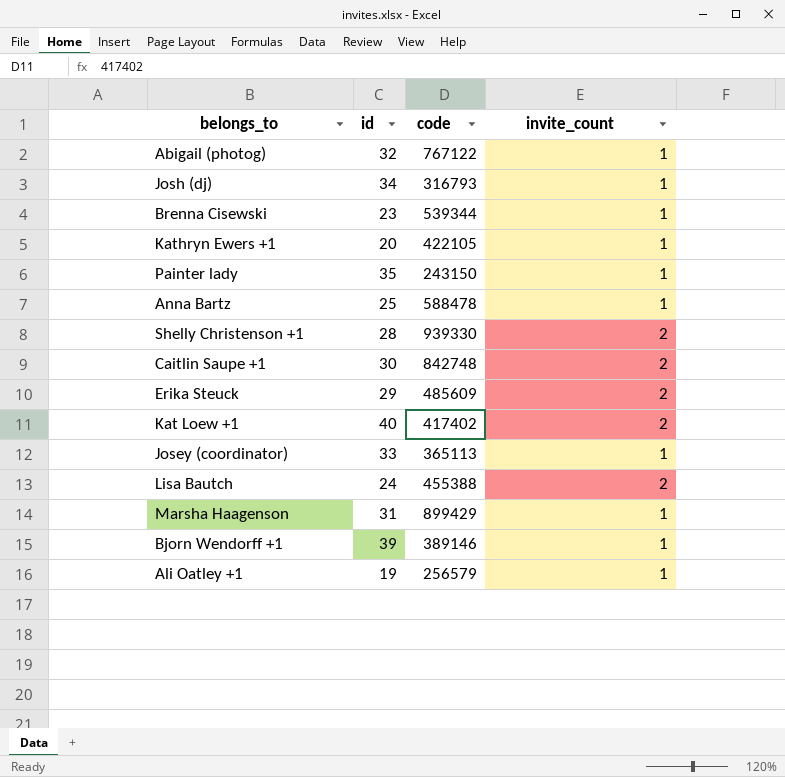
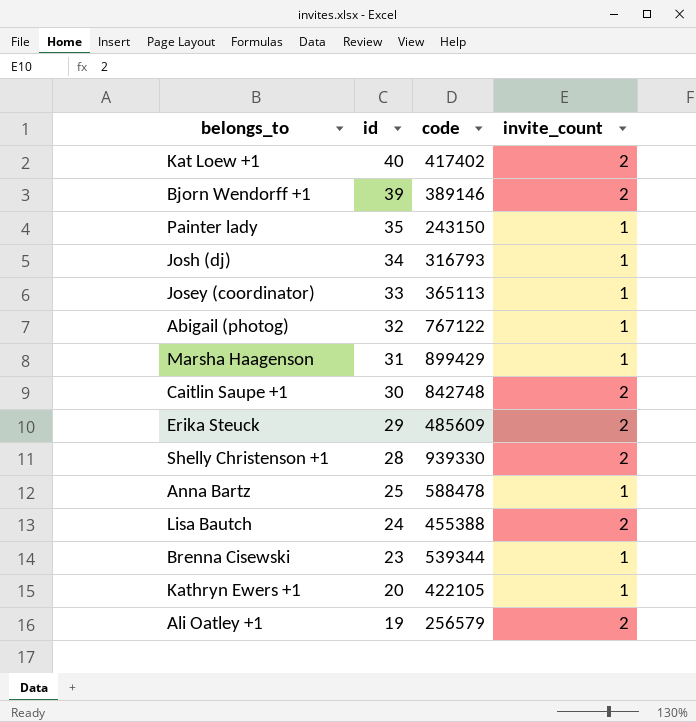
row order: none -> id descending
Bjorn Wendorff +1 | invite_count: 1 -> 2
Ali Oatley +1 | invite_count: 1 -> 2

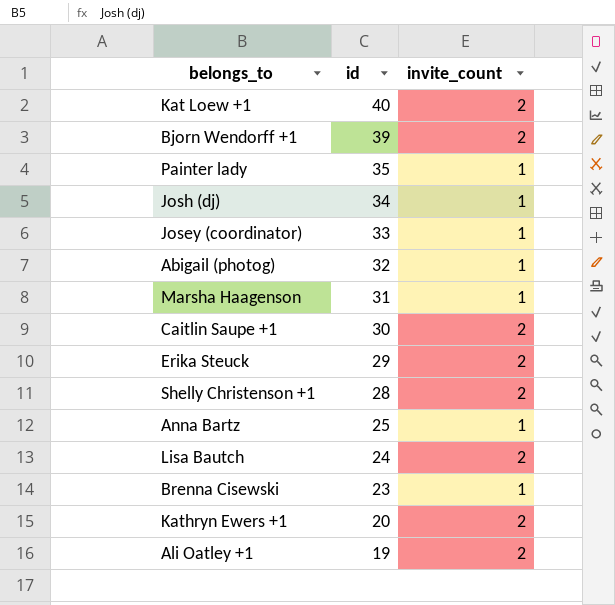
column code | position: 3 -> none
Kathryn Ewers +1 | invite_count: 1 -> 2

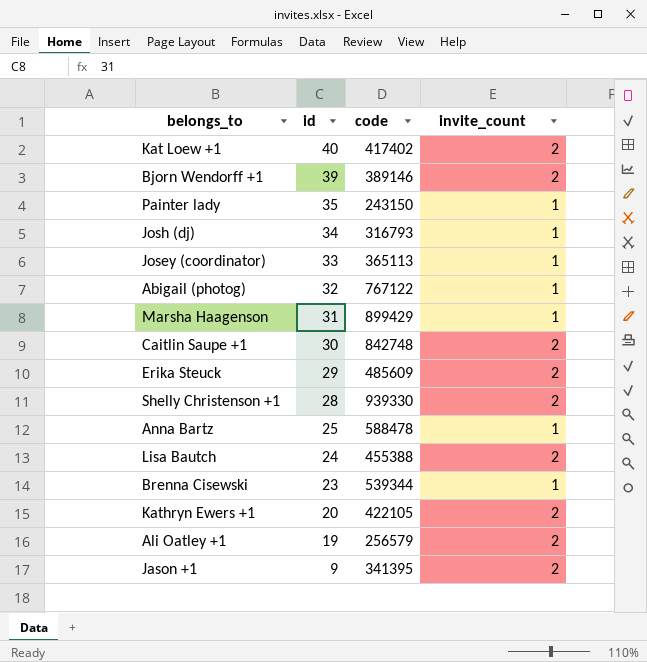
column code | position: none -> 3
row Jason +1: none -> 9 | 341395 | 2

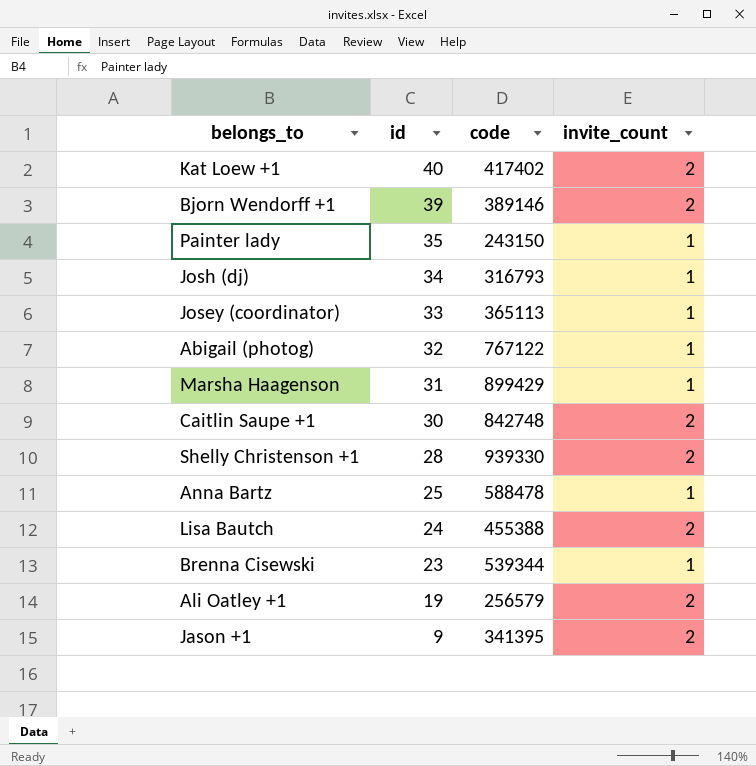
row Erika Steuck: 29 | 485609 | 2 -> none
row Kathryn Ewers +1: 20 | 422105 | 2 -> none

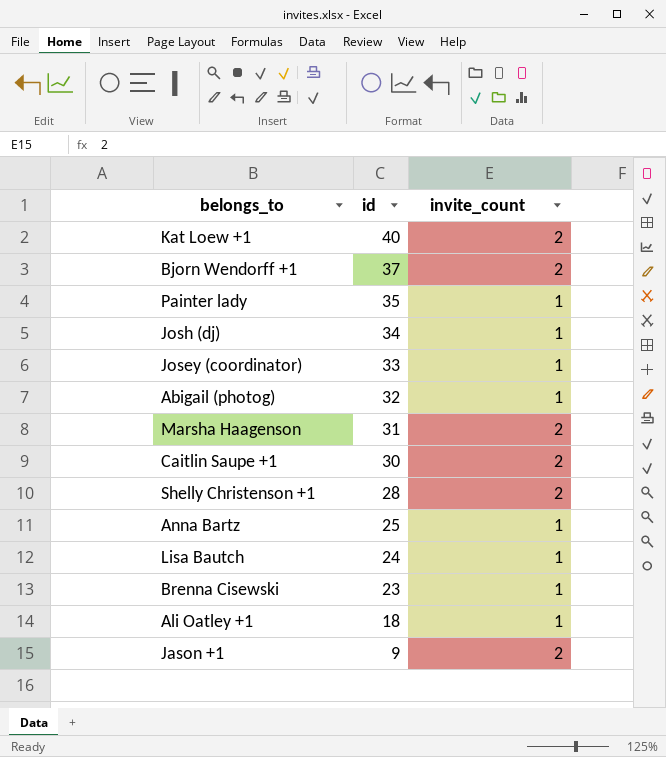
column code | position: 3 -> none
Bjorn Wendorff +1 | id: 39 -> 37
Marsha Haagenson | invite_count: 1 -> 2
Lisa Bautch | invite_count: 2 -> 1
Ali Oatley +1 | id: 19 -> 18
Ali Oatley +1 | invite_count: 2 -> 1

